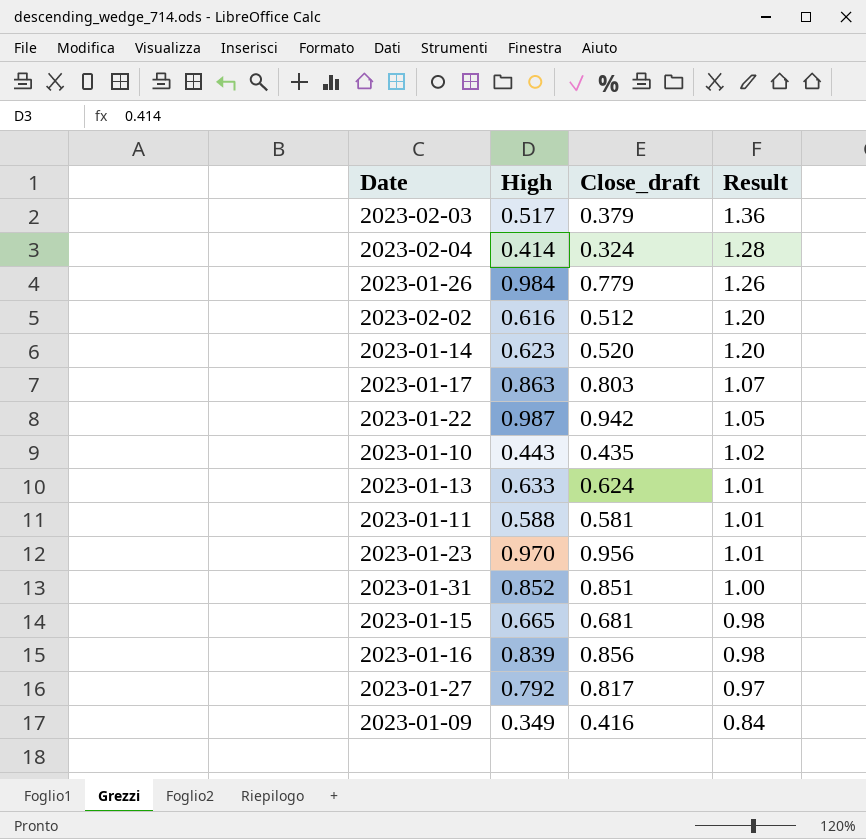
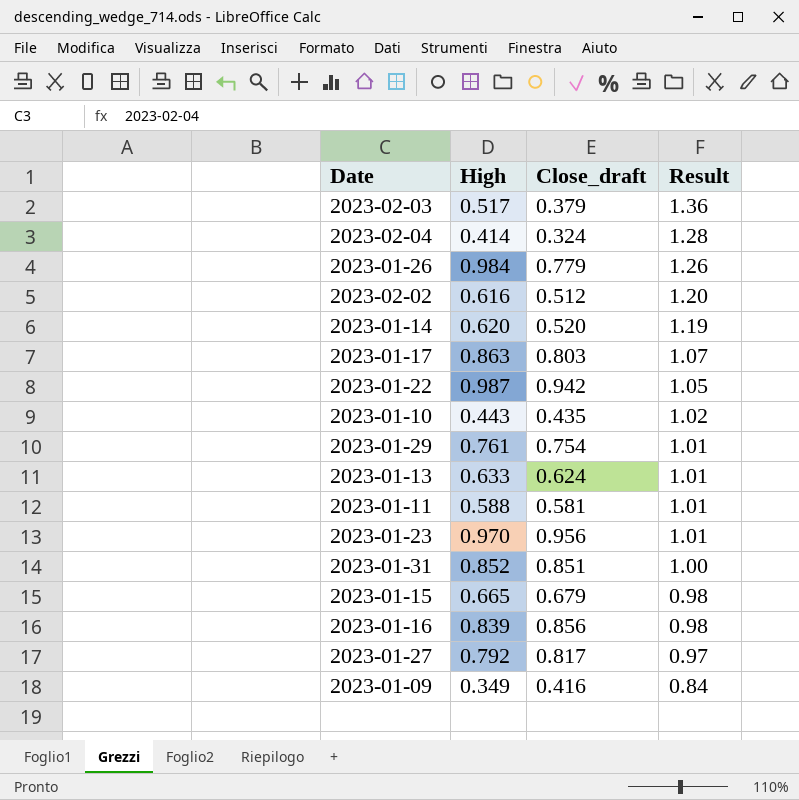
2023-01-14 | High: 0.623 -> 0.620
2023-01-14 | Result: 1.20 -> 1.19
row 2023-01-29: none -> 0.761 | 0.754 | 1.01
2023-01-15 | Close_draft: 0.681 -> 0.679

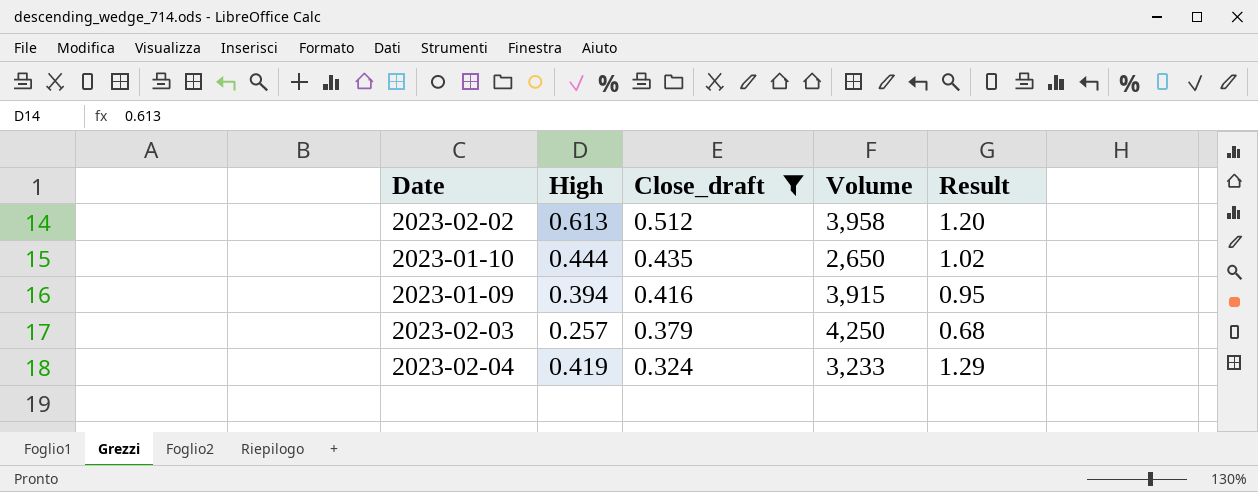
filter: none -> Close_draft <= 0.512
row order: Result descending -> Close_draft descending
column Volume | position: none -> 4
2023-02-02 | High: 0.616 -> 0.613
2023-01-10 | High: 0.443 -> 0.444
2023-01-09 | High: 0.349 -> 0.394
2023-01-09 | Result: 0.84 -> 0.95
2023-02-03 | High: 0.517 -> 0.257
2023-02-03 | Result: 1.36 -> 0.68
2023-02-04 | High: 0.414 -> 0.419
2023-02-04 | Result: 1.28 -> 1.29

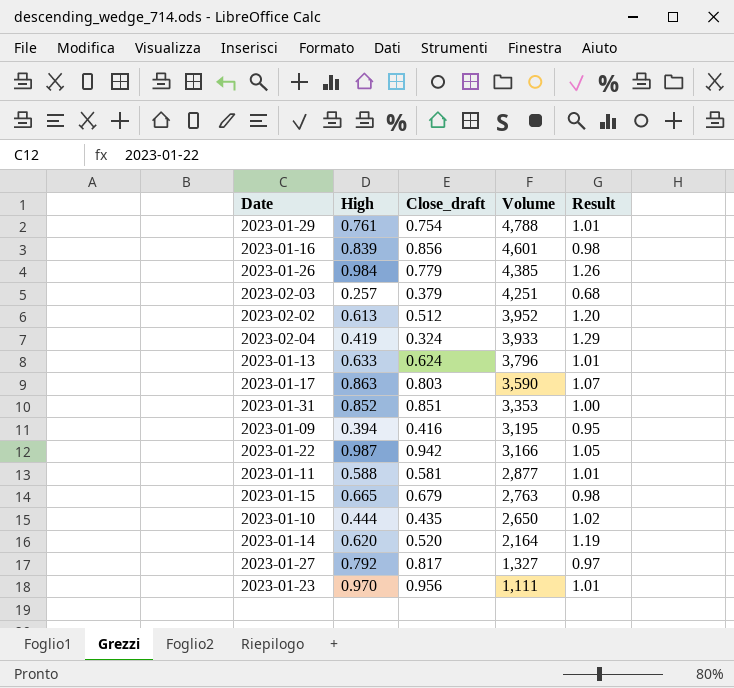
filter: Close_draft <= 0.512 -> none
row order: Close_draft descending -> Volume descending
2023-02-03 | Volume: 4,250 -> 4,251
2023-02-02 | Volume: 3,958 -> 3,952
2023-02-04 | Volume: 3,233 -> 3,933
2023-01-09 | Volume: 3,915 -> 3,195

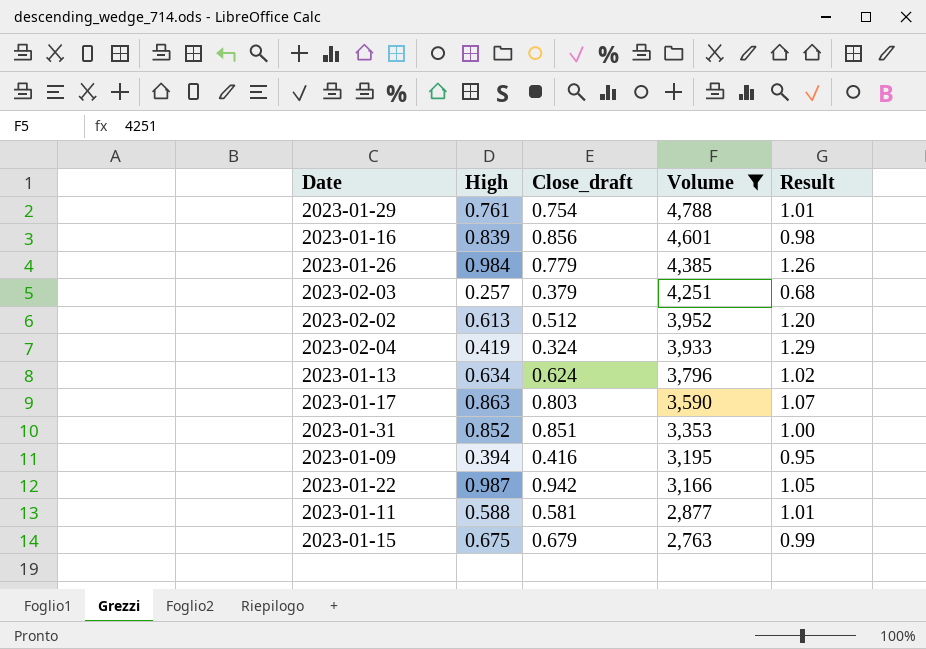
filter: none -> Volume >= 2,763
2023-01-13 | High: 0.633 -> 0.634
2023-01-13 | Result: 1.01 -> 1.02
2023-01-15 | High: 0.665 -> 0.675
2023-01-15 | Result: 0.98 -> 0.99

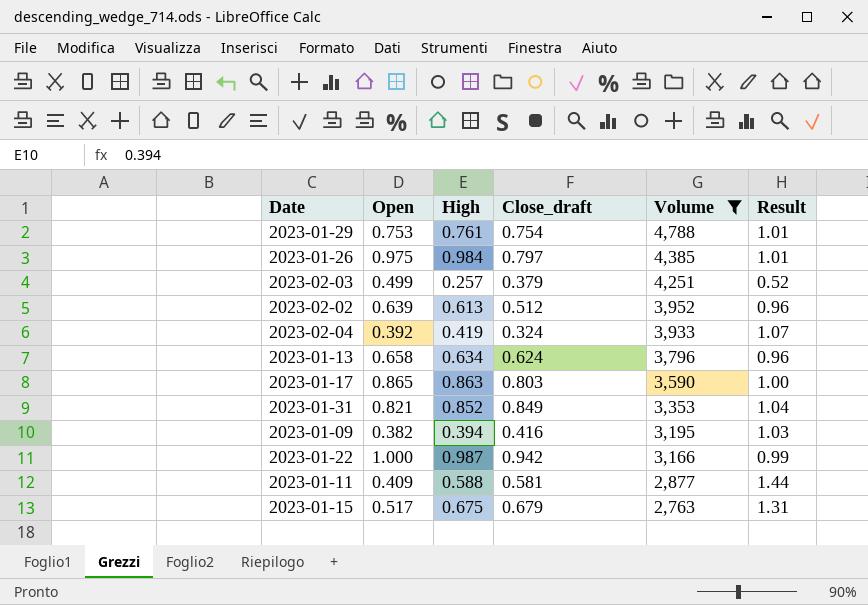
column Open | position: none -> 2
column Result | formula: [High] / [Close_draft] -> [High] / [Open]
row 2023-01-16: 0.839 | 0.856 | 4,601 | 0.98 -> none
2023-01-26 | Close_draft: 0.779 -> 0.797
2023-01-31 | Close_draft: 0.851 -> 0.849

